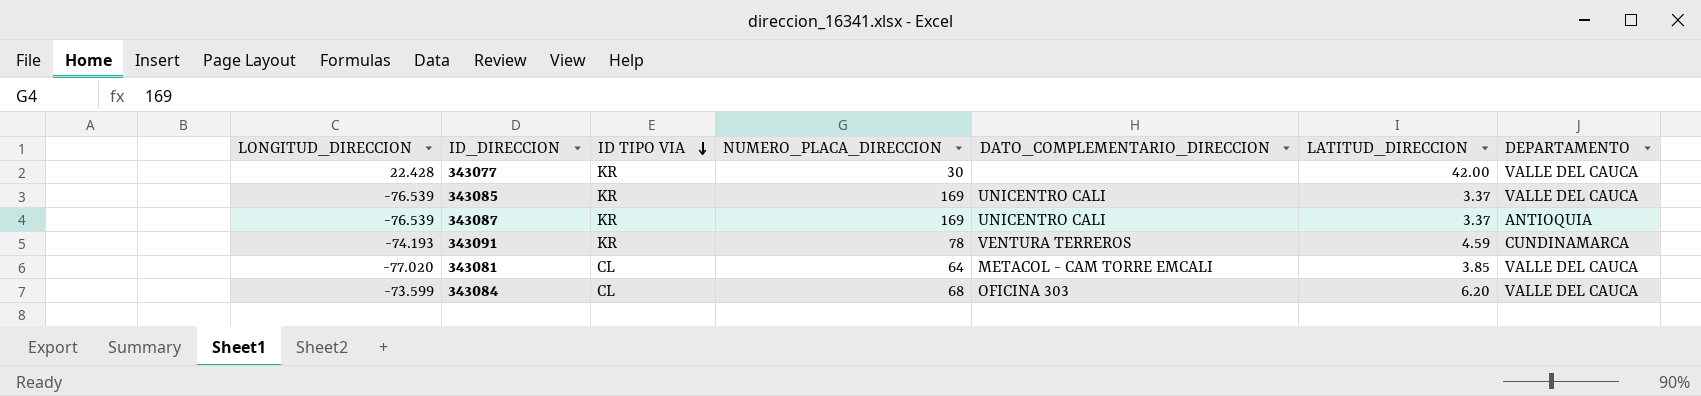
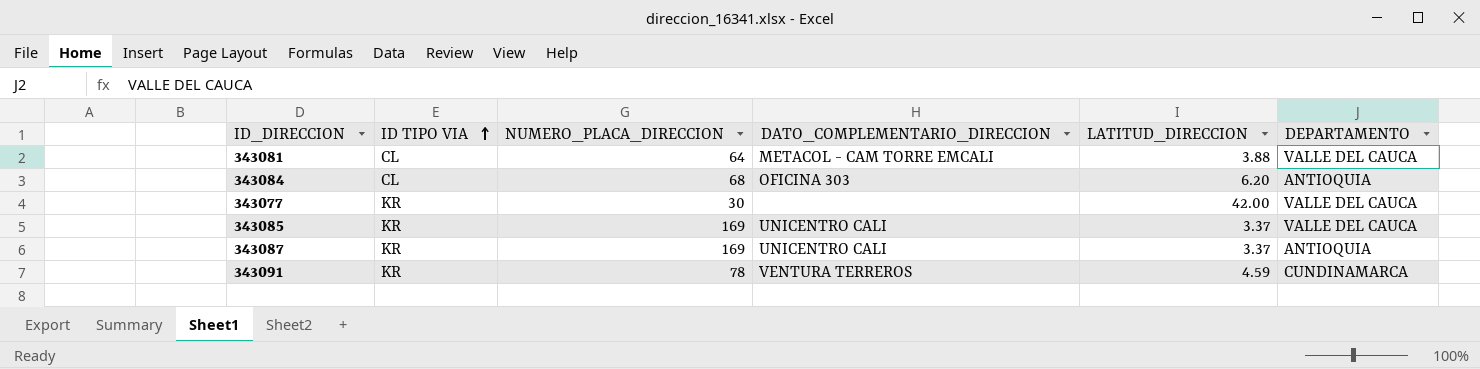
row order: ID TIPO VIA descending -> ID TIPO VIA ascending
column LONGITUD_DIRECCION | position: 1 -> none
343081 | LATITUD_DIRECCION: 3.85 -> 3.88
343084 | DEPARTAMENTO: VALLE DEL CAUCA -> ANTIOQUIA

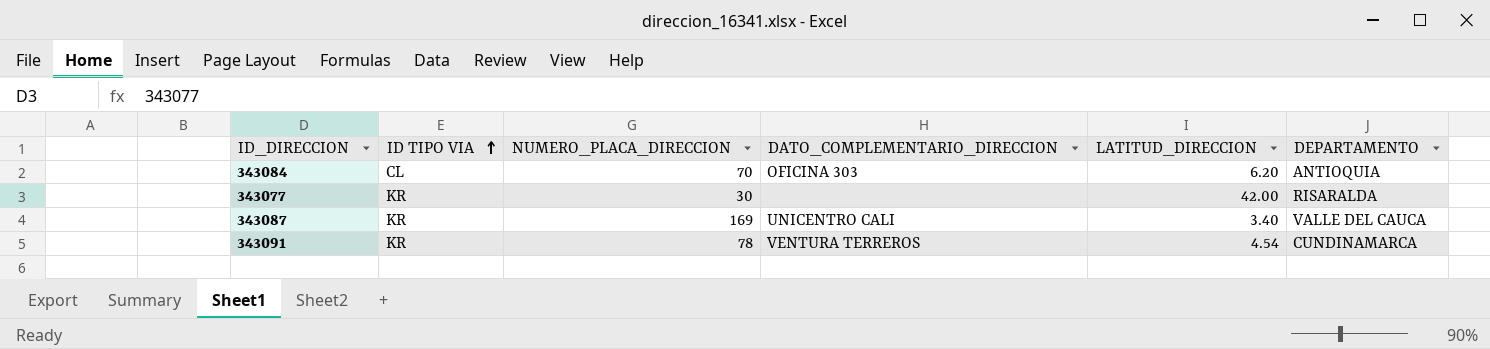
row 343081: CL | 64 | METACOL - CAM TORRE EMCALI | 3.88 | VALLE DEL CAUCA -> none
row 343085: KR | 169 | UNICENTRO CALI | 3.37 | VALLE DEL CAUCA -> none
343084 | NUMERO_PLACA_DIRECCION: 68 -> 70
343077 | DEPARTAMENTO: VALLE DEL CAUCA -> RISARALDA
343087 | LATITUD_DIRECCION: 3.37 -> 3.40
343087 | DEPARTAMENTO: ANTIOQUIA -> VALLE DEL CAUCA
343091 | LATITUD_DIRECCION: 4.59 -> 4.54

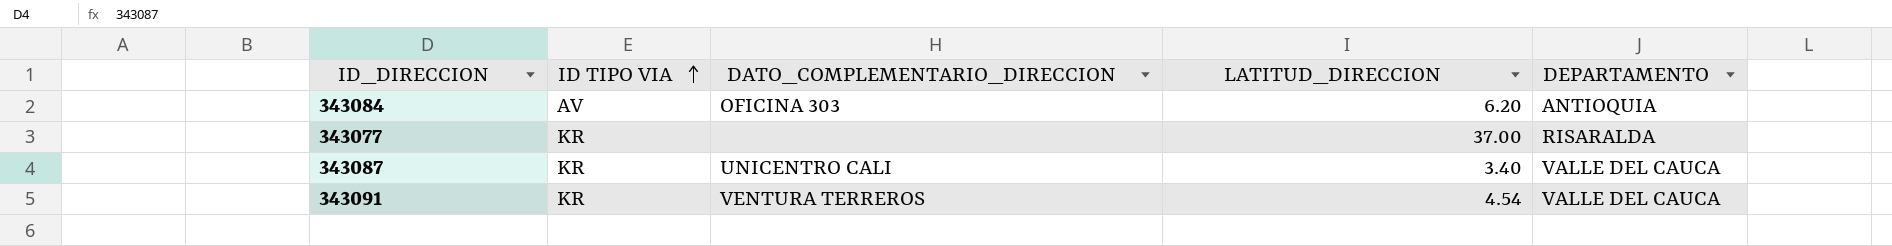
column NUMERO_PLACA_DIRECCION | position: 3 -> none
343084 | ID TIPO VIA: CL -> AV
343077 | LATITUD_DIRECCION: 42.00 -> 37.00
343091 | DEPARTAMENTO: CUNDINAMARCA -> VALLE DEL CAUCA

